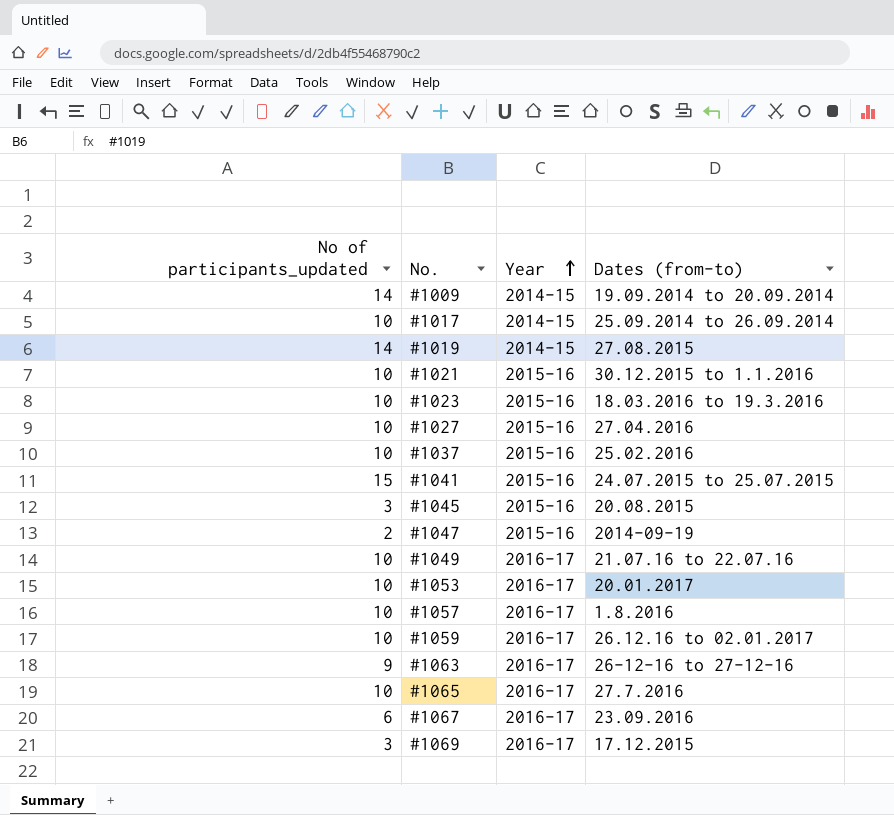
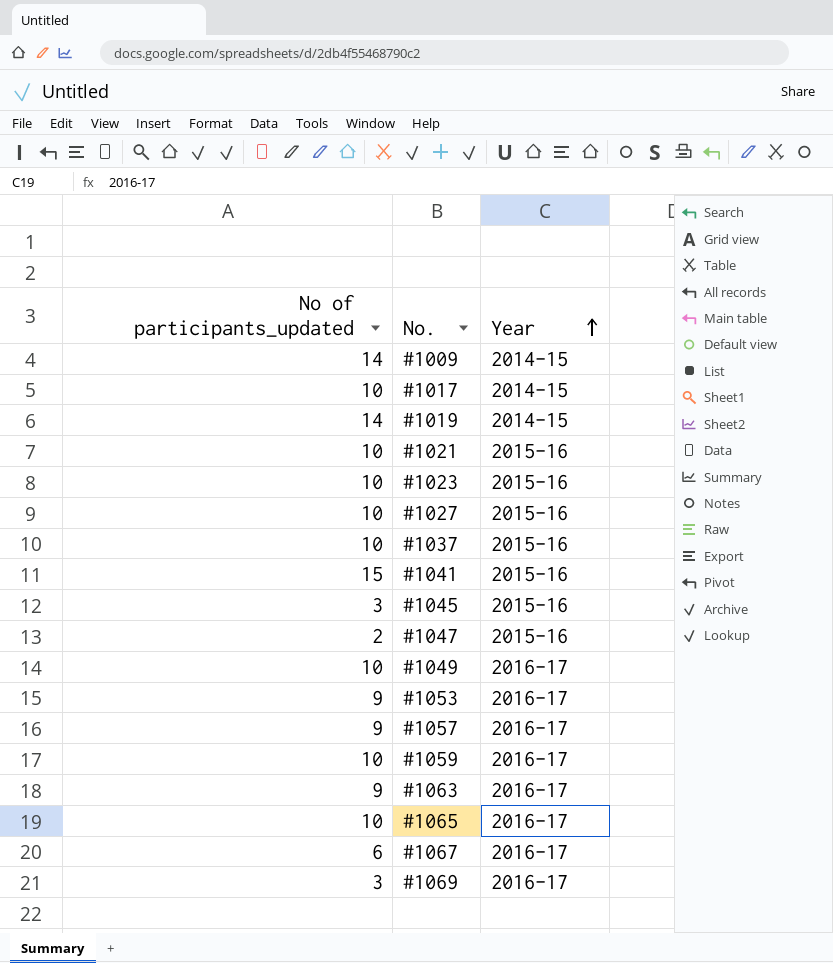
column Dates (from-to) | position: 4 -> none
#1053 | No of participants_updated: 10 -> 9
#1057 | No of participants_updated: 10 -> 9

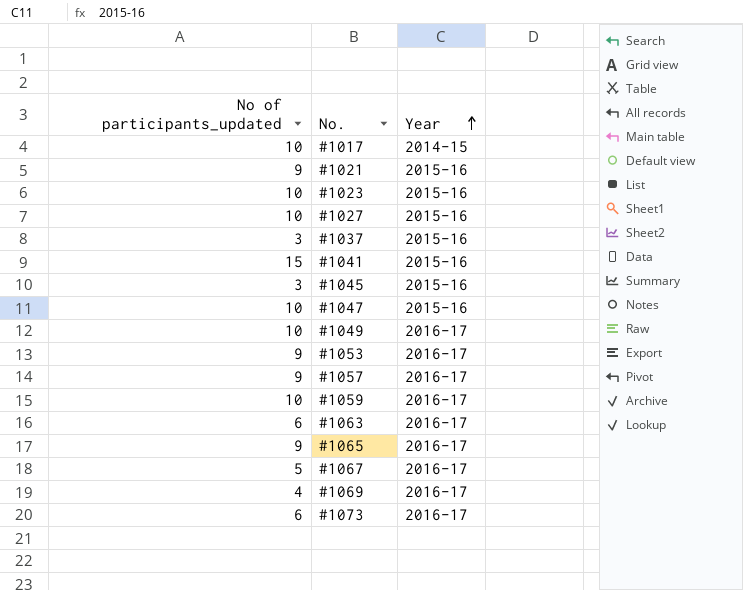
row #1009: 14 | 2014-15 -> none
row #1019: 14 | 2014-15 -> none
#1021 | No of participants_updated: 10 -> 9
#1037 | No of participants_updated: 10 -> 3
#1047 | No of participants_updated: 2 -> 10
#1063 | No of participants_updated: 9 -> 6
#1065 | No of participants_updated: 10 -> 9
#1067 | No of participants_updated: 6 -> 5
#1069 | No of participants_updated: 3 -> 4
row #1073: none -> 6 | 2016-17

